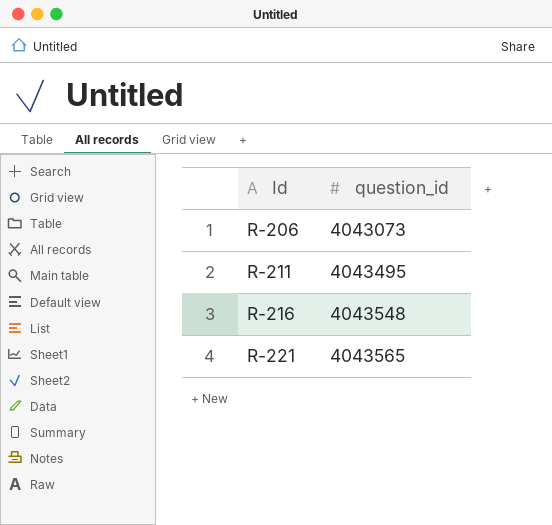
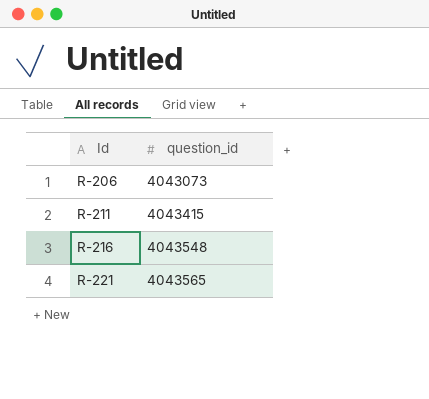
R-211 | question_id: 4043495 -> 4043415

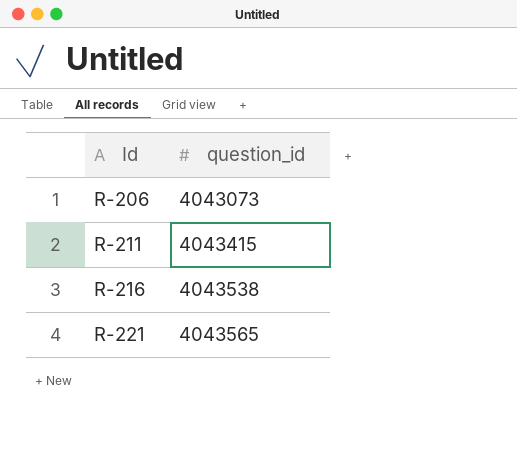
R-216 | question_id: 4043548 -> 4043538

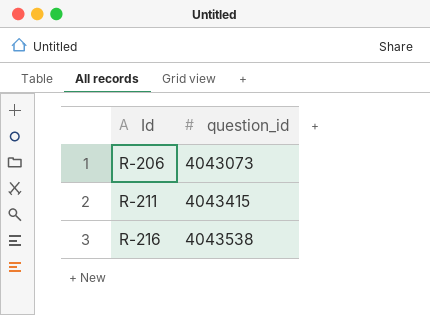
row R-221: 4043565 -> none

